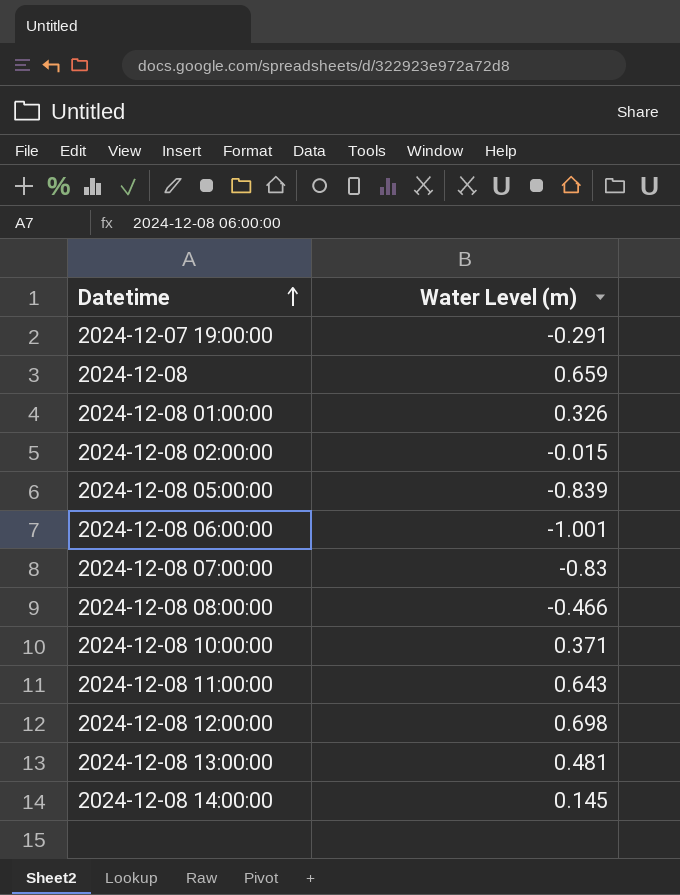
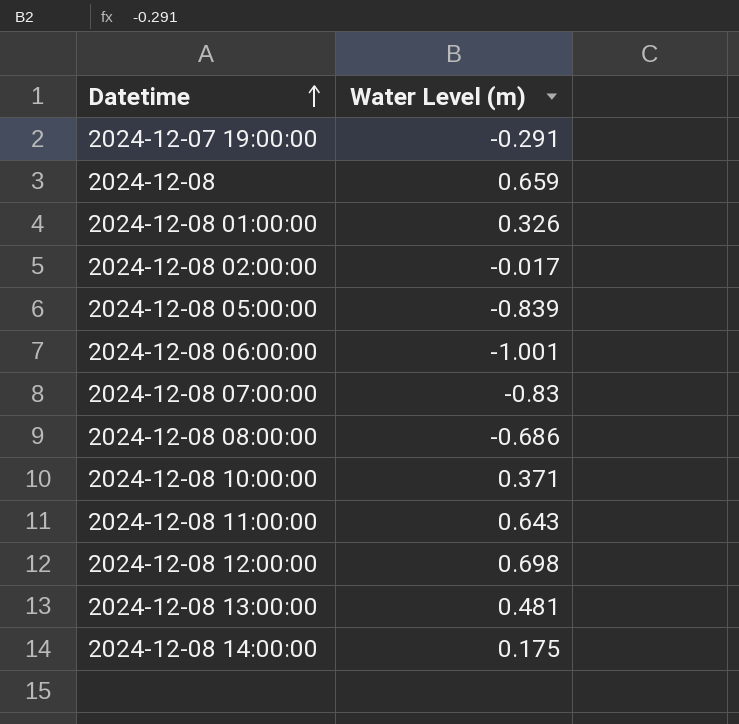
2024-12-08 02:00:00 | Water Level (m): -0.015 -> -0.017
2024-12-08 08:00:00 | Water Level (m): -0.466 -> -0.686
2024-12-08 14:00:00 | Water Level (m): 0.145 -> 0.175

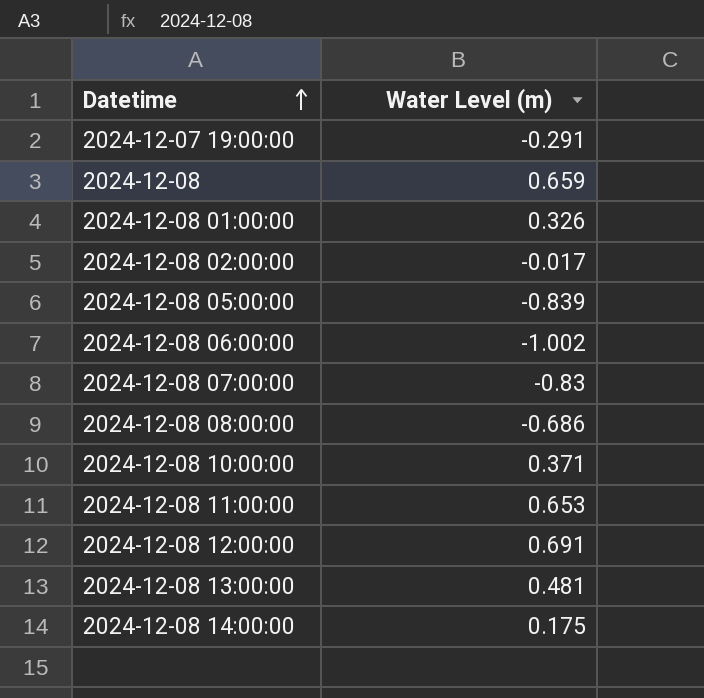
2024-12-08 06:00:00 | Water Level (m): -1.001 -> -1.002
2024-12-08 11:00:00 | Water Level (m): 0.643 -> 0.653
2024-12-08 12:00:00 | Water Level (m): 0.698 -> 0.691

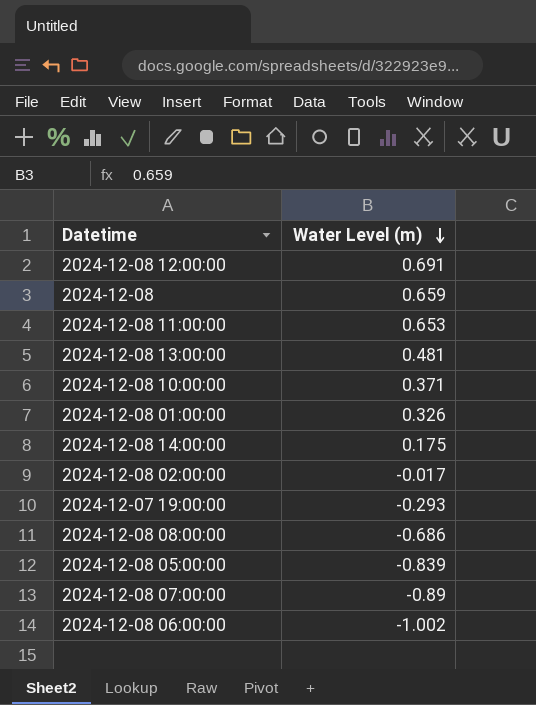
row order: Datetime ascending -> Water Level (m) descending
2024-12-07 19:00:00 | Water Level (m): -0.291 -> -0.293
2024-12-08 07:00:00 | Water Level (m): -0.83 -> -0.89

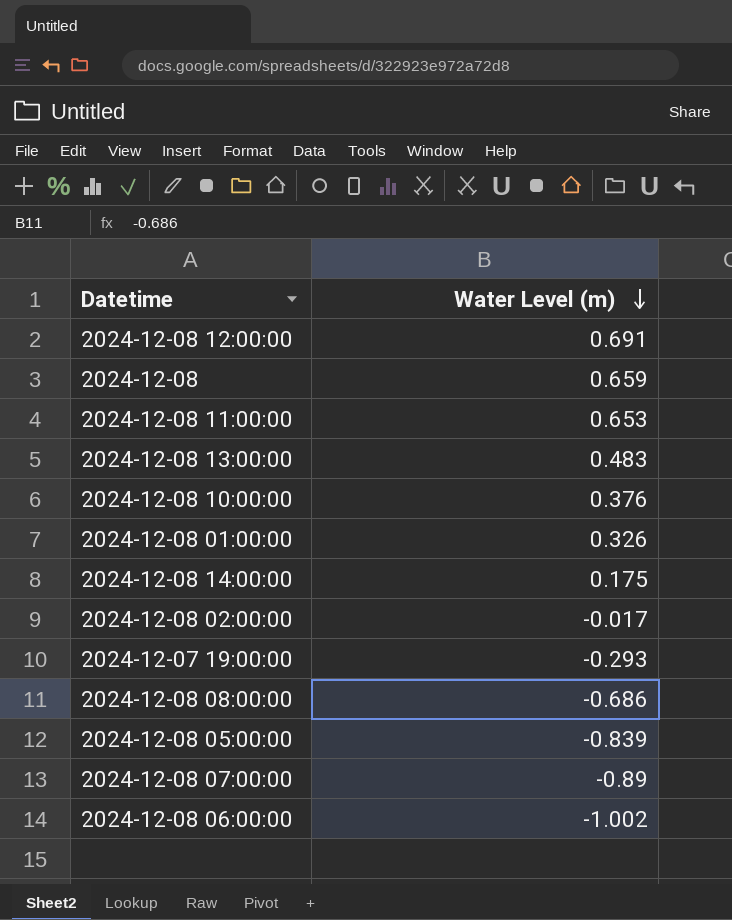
2024-12-08 13:00:00 | Water Level (m): 0.481 -> 0.483
2024-12-08 10:00:00 | Water Level (m): 0.371 -> 0.376

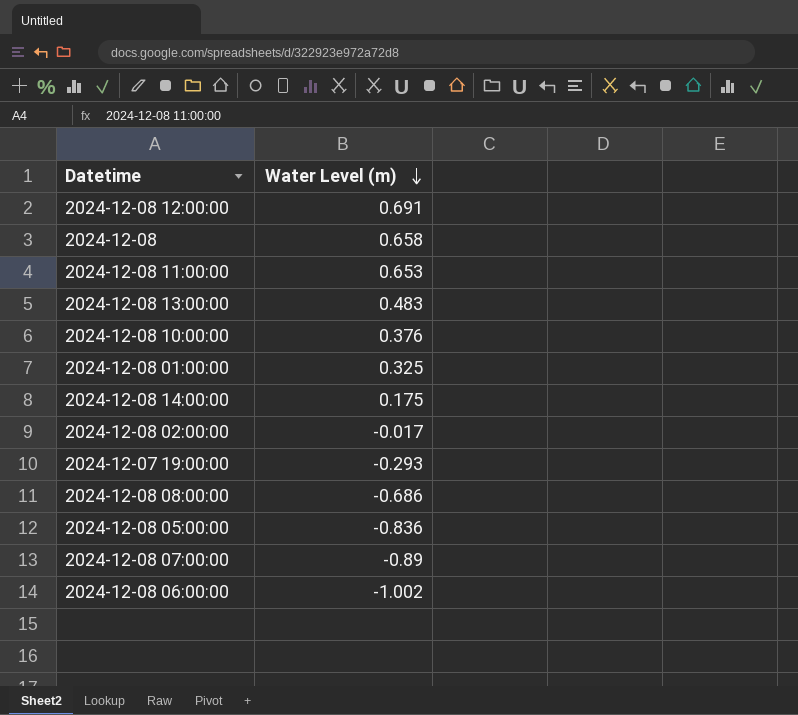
2024-12-08 | Water Level (m): 0.659 -> 0.658
2024-12-08 01:00:00 | Water Level (m): 0.326 -> 0.325
2024-12-08 05:00:00 | Water Level (m): -0.839 -> -0.836

